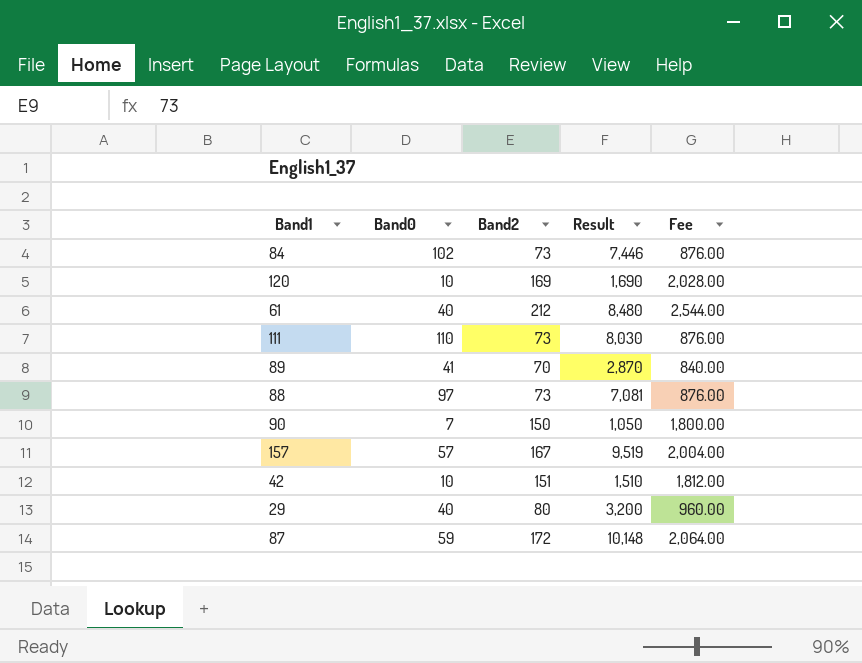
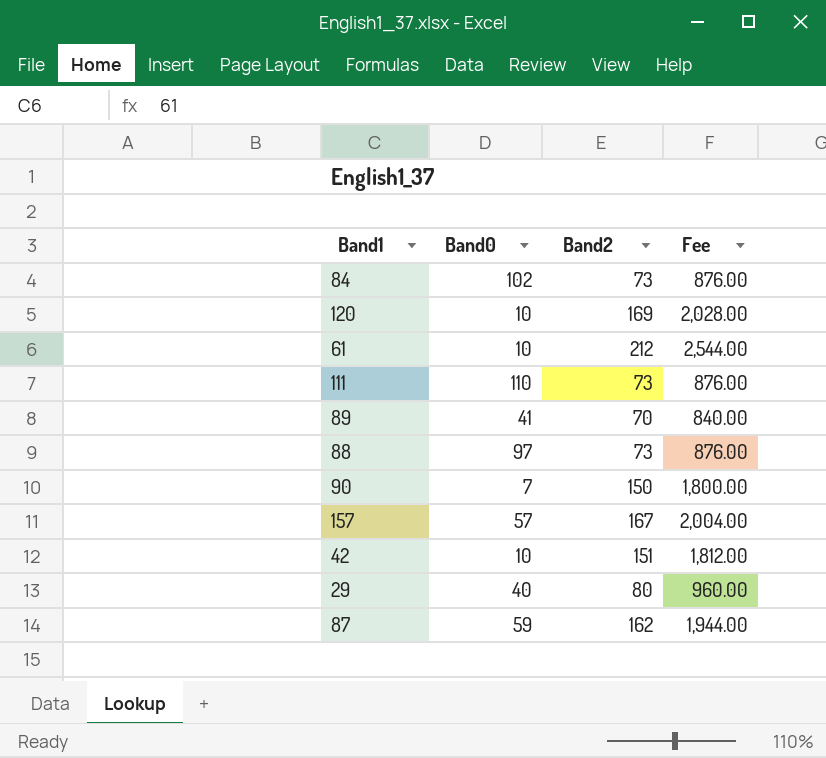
column Result | formula: [Band0] * [Band2] -> none
61 | Band0: 40 -> 10
87 | Band2: 172 -> 162
87 | Fee: 2,064.00 -> 1,944.00

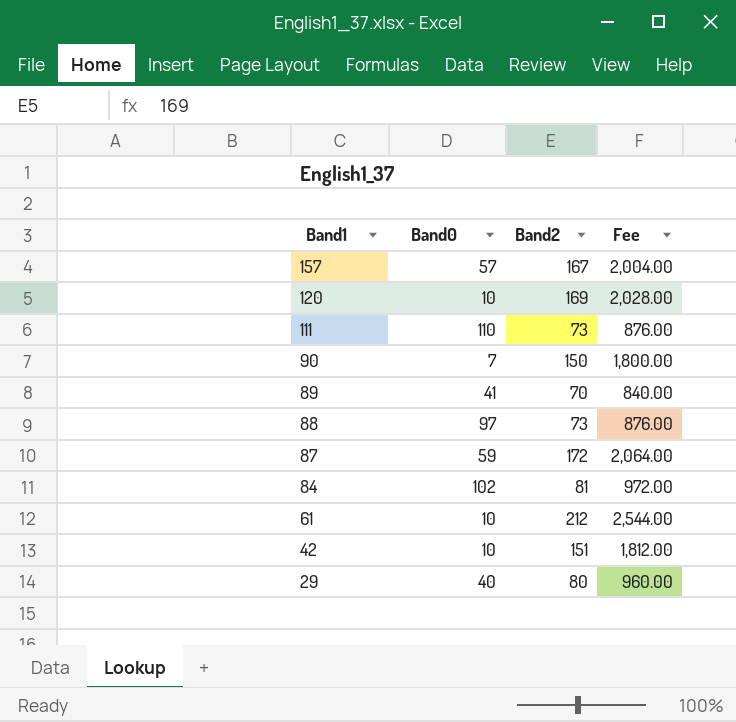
row order: none -> Band1 descending
87 | Band2: 162 -> 172
87 | Fee: 1,944.00 -> 2,064.00
84 | Band2: 73 -> 81
84 | Fee: 876.00 -> 972.00

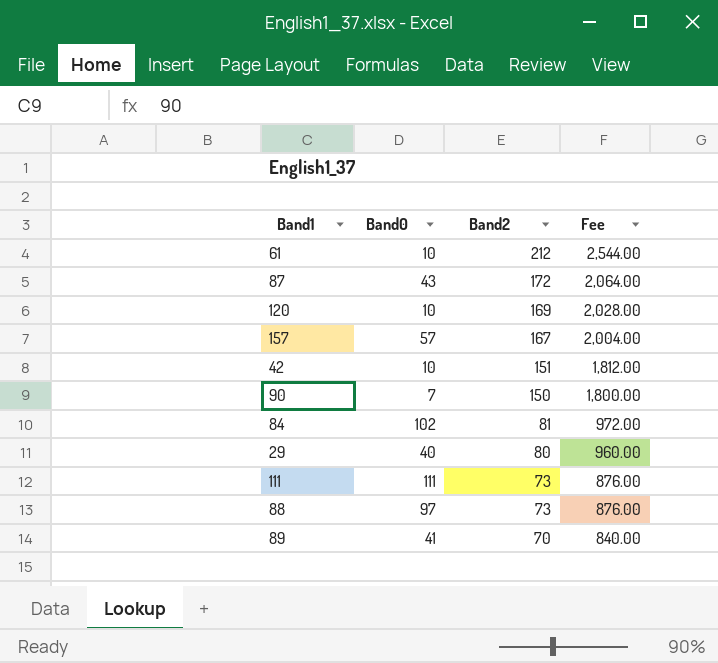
row order: Band1 descending -> Band2 descending
87 | Band0: 59 -> 43
111 | Band0: 110 -> 111

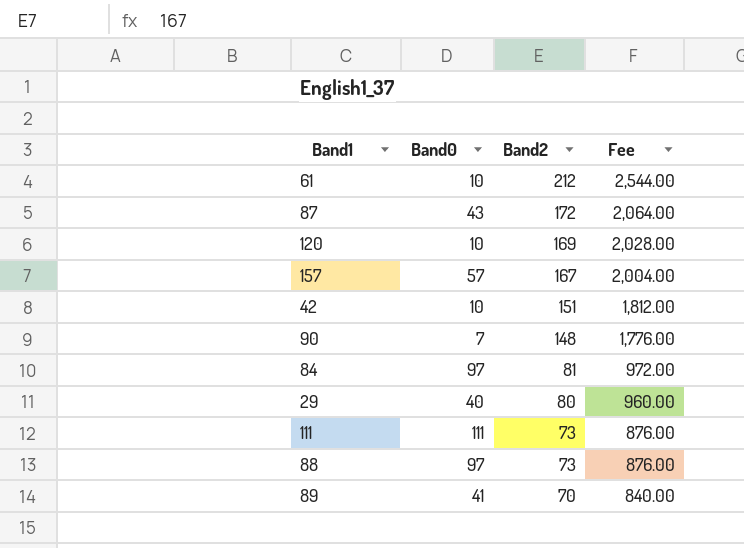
90 | Band2: 150 -> 148
90 | Fee: 1,800.00 -> 1,776.00
84 | Band0: 102 -> 97

